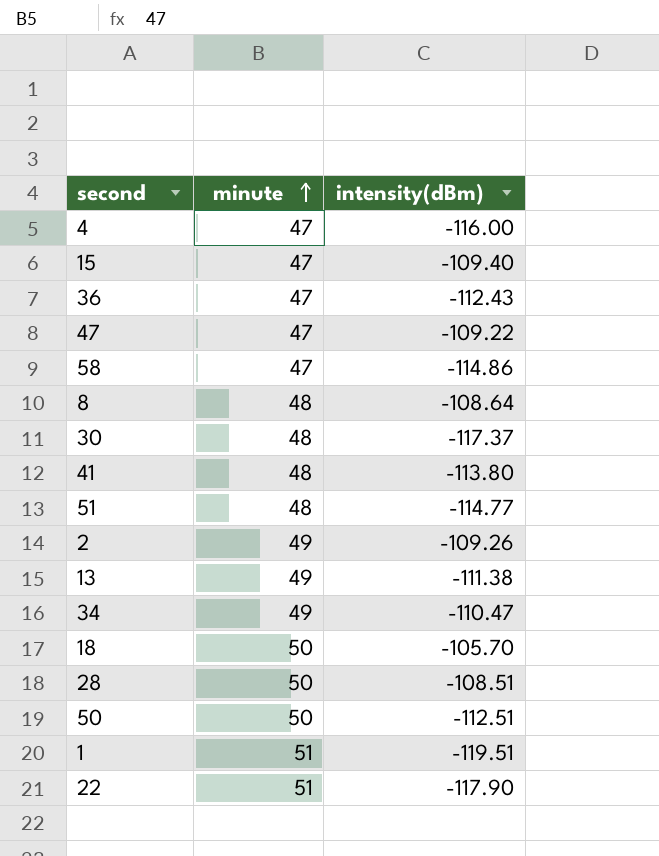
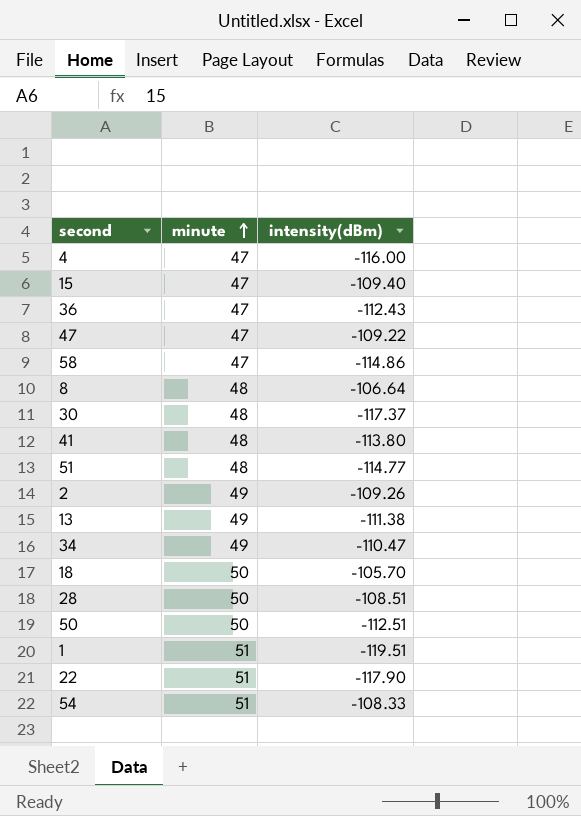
8 | intensity(dBm): -108.64 -> -106.64
row 54: none -> 51 | -108.33

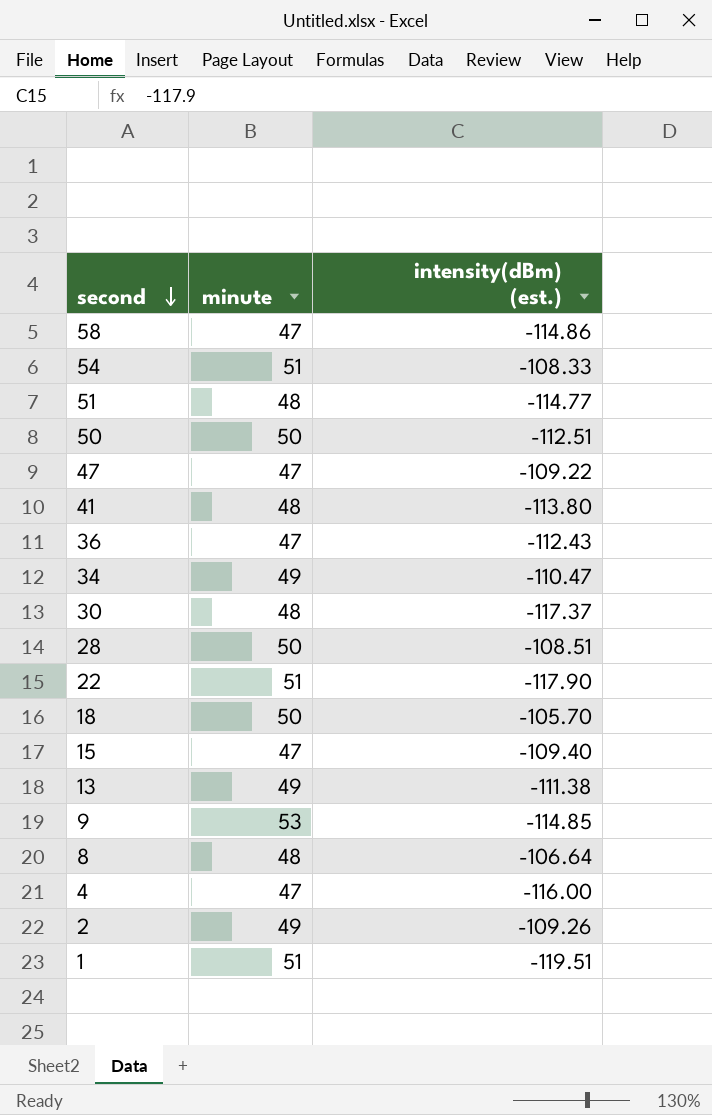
row order: minute ascending -> second descending
column name: intensity(dBm) -> intensity(dBm) (est.)
row 9: none -> 53 | -114.85

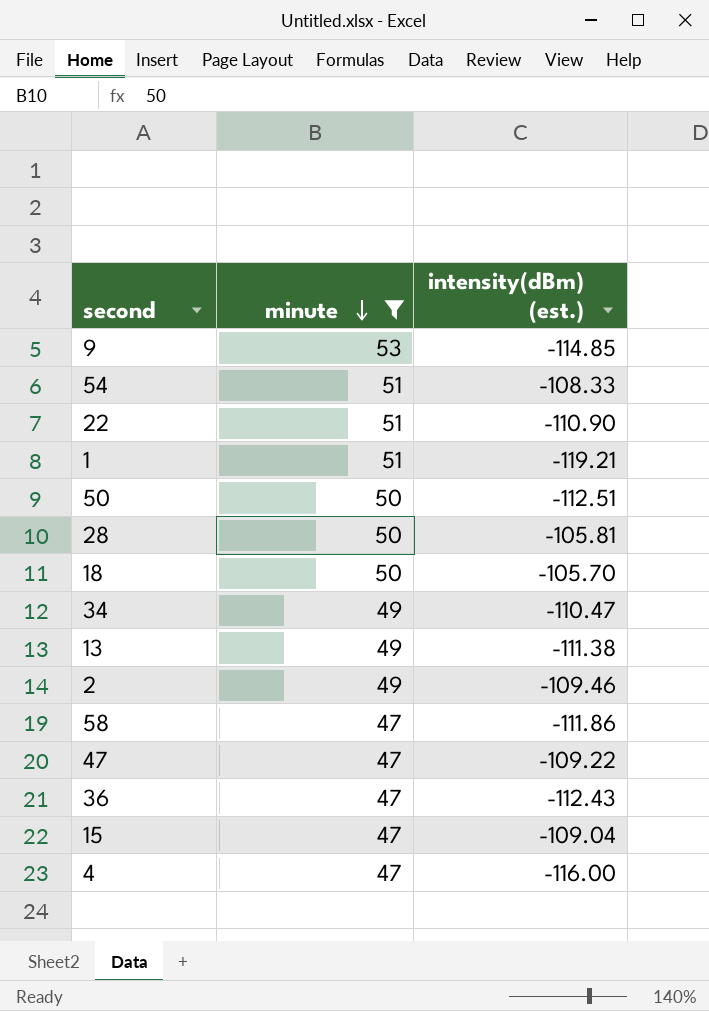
filter: none -> minute != 48
row order: second descending -> minute descending
22 | intensity(dBm) (est.): -117.90 -> -110.90
1 | intensity(dBm) (est.): -119.51 -> -119.21
28 | intensity(dBm) (est.): -108.51 -> -105.81
2 | intensity(dBm) (est.): -109.26 -> -109.46
58 | intensity(dBm) (est.): -114.86 -> -111.86
15 | intensity(dBm) (est.): -109.40 -> -109.04

